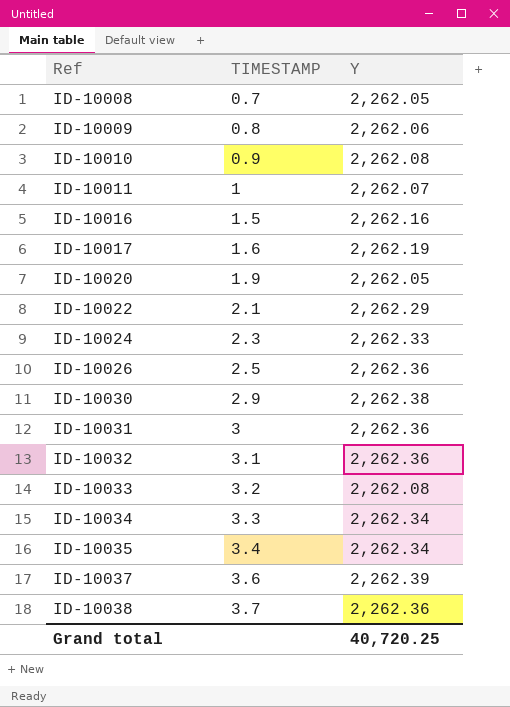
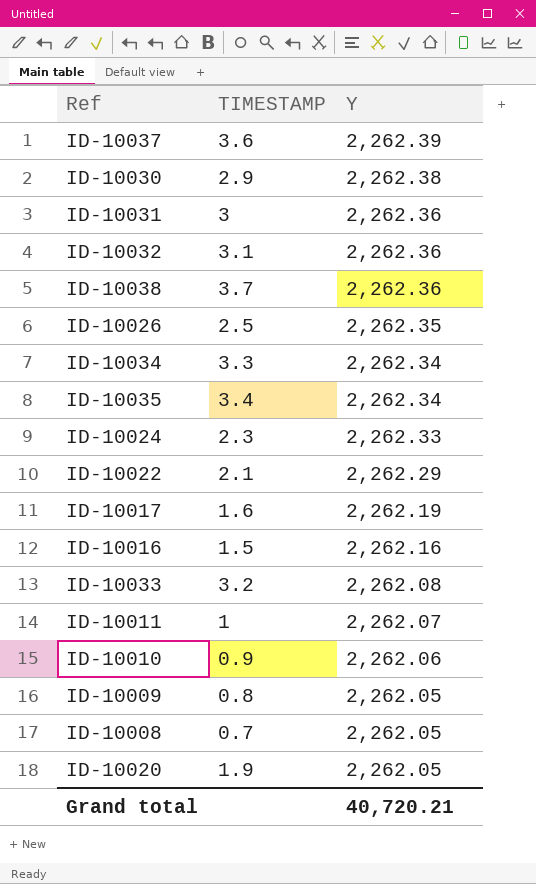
row order: Ref ascending -> Y descending
ID-10026 | Y: 2,262.36 -> 2,262.35
ID-10010 | Y: 2,262.08 -> 2,262.06
ID-10009 | Y: 2,262.06 -> 2,262.05
Grand total | Y: 40,720.25 -> 40,720.21

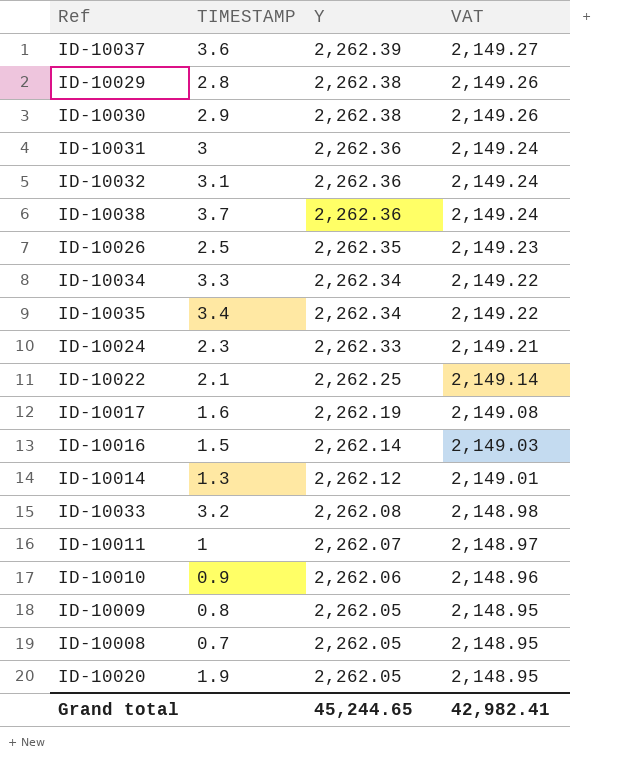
column VAT | formula: none -> [Y] * 0.95
row ID-10029: none -> 2.8 | 2,262.38 | 2,149.26
ID-10022 | Y: 2,262.29 -> 2,262.25
ID-10016 | Y: 2,262.16 -> 2,262.14
row ID-10014: none -> 1.3 | 2,262.12 | 2,149.01
Grand total | Y: 40,720.21 -> 45,244.65

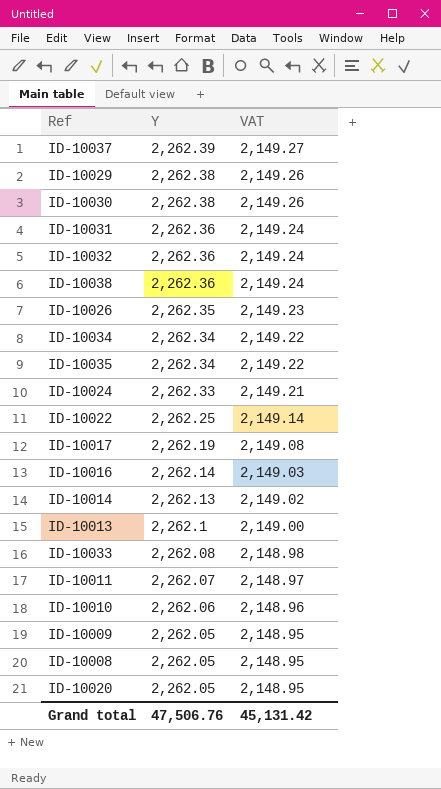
column TIMESTAMP | position: 2 -> none
ID-10014 | Y: 2,262.12 -> 2,262.13
ID-10014 | VAT: 2,149.01 -> 2,149.02
row ID-10013: none -> 2,262.1 | 2,149.00
Grand total | Y: 45,244.65 -> 47,506.76
Grand total | VAT: 42,982.41 -> 45,131.42

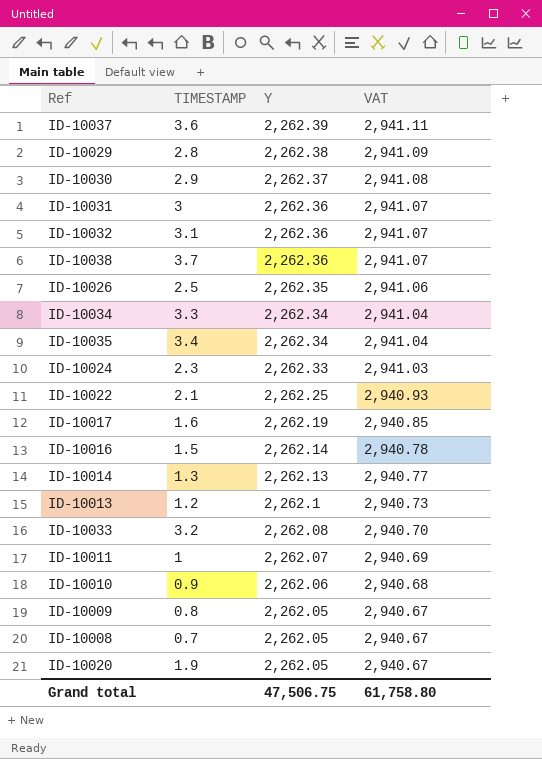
column TIMESTAMP | position: none -> 2
column VAT | formula: [Y] * 0.95 -> [Y] * 1.3
ID-10030 | Y: 2,262.38 -> 2,262.37
Grand total | Y: 47,506.76 -> 47,506.75
Grand total | VAT: 45,131.42 -> 61,758.80

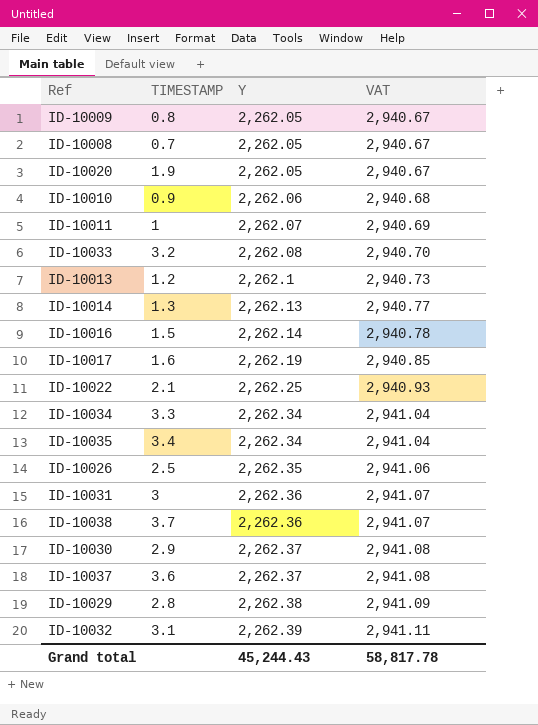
row order: Y descending -> Y ascending
row ID-10024: 2.3 | 2,262.33 | 2,941.03 -> none
ID-10037 | Y: 2,262.39 -> 2,262.37
ID-10037 | VAT: 2,941.11 -> 2,941.08
ID-10032 | Y: 2,262.36 -> 2,262.39
ID-10032 | VAT: 2,941.07 -> 2,941.11
Grand total | Y: 47,506.75 -> 45,244.43
Grand total | VAT: 61,758.80 -> 58,817.78

